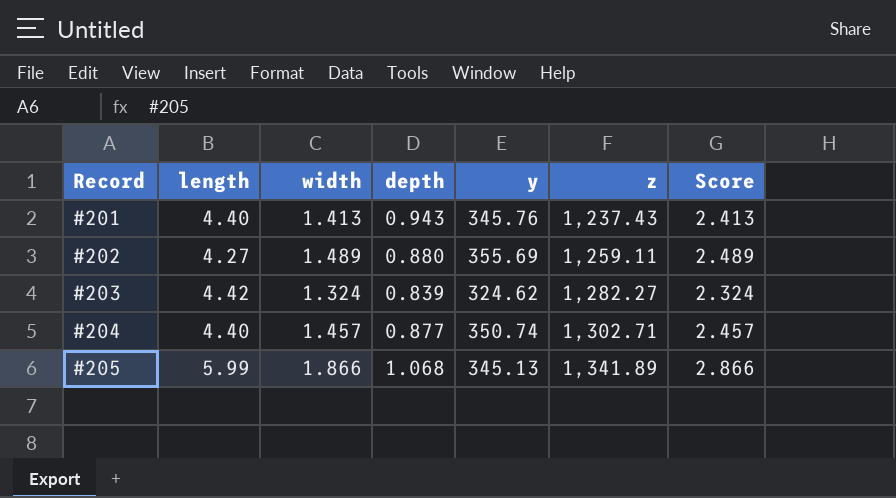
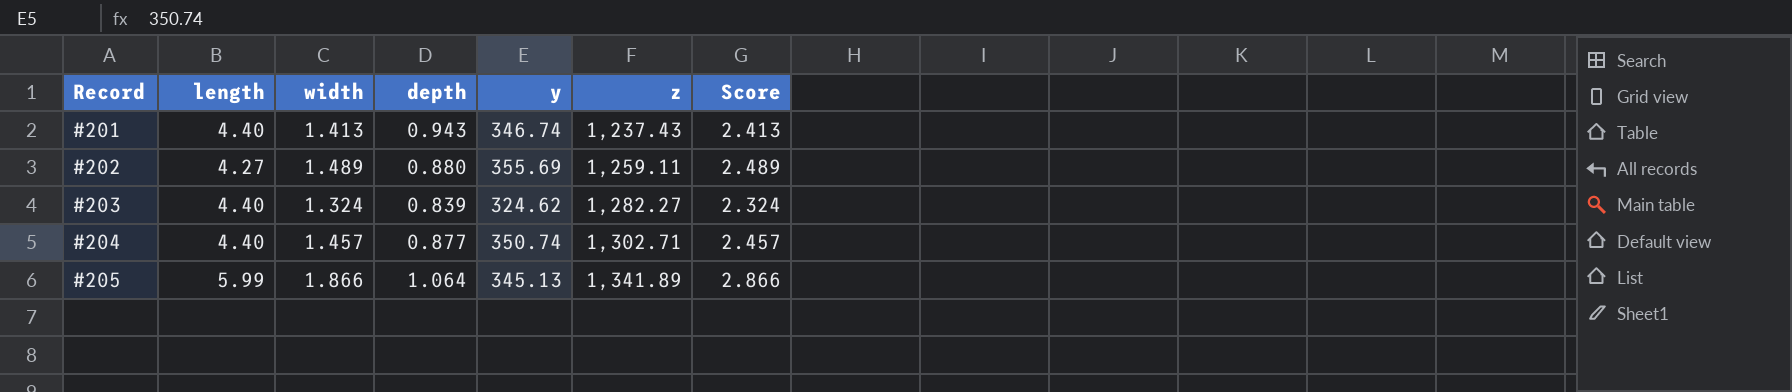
#201 | y: 345.76 -> 346.74
#203 | length: 4.42 -> 4.40
#205 | depth: 1.068 -> 1.064

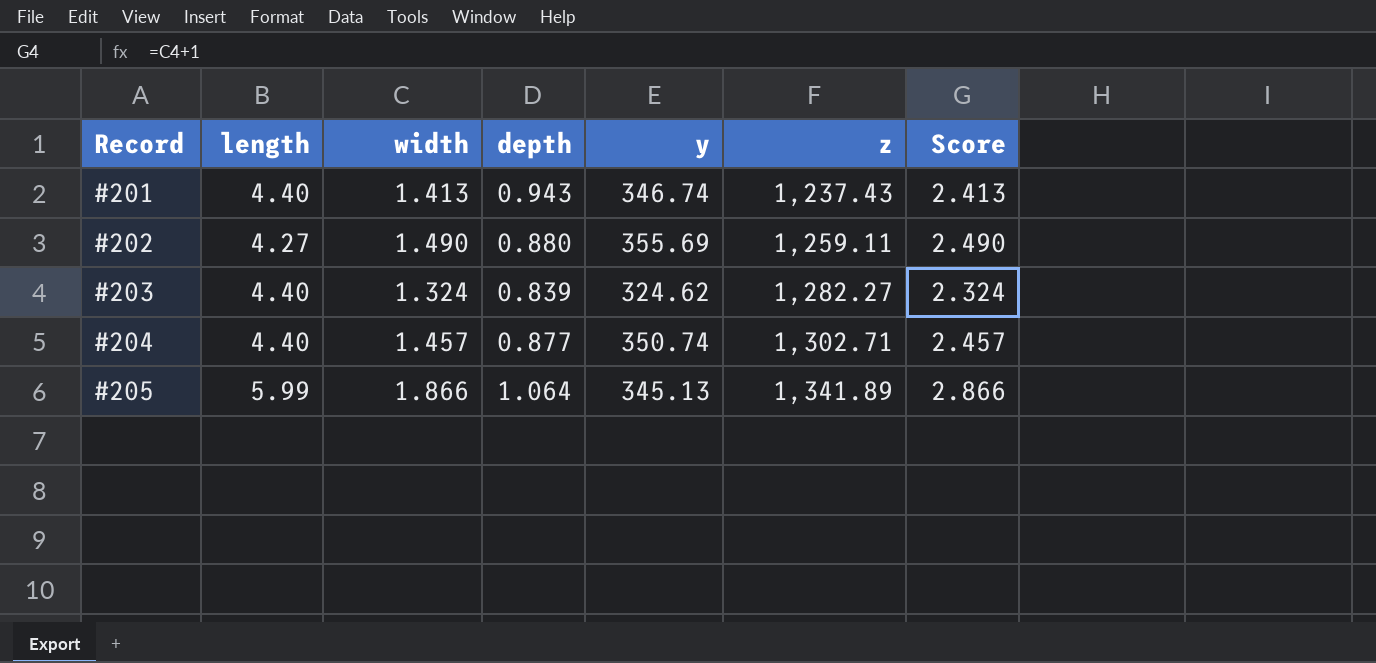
#202 | width: 1.489 -> 1.490
#202 | Score: 2.489 -> 2.490

